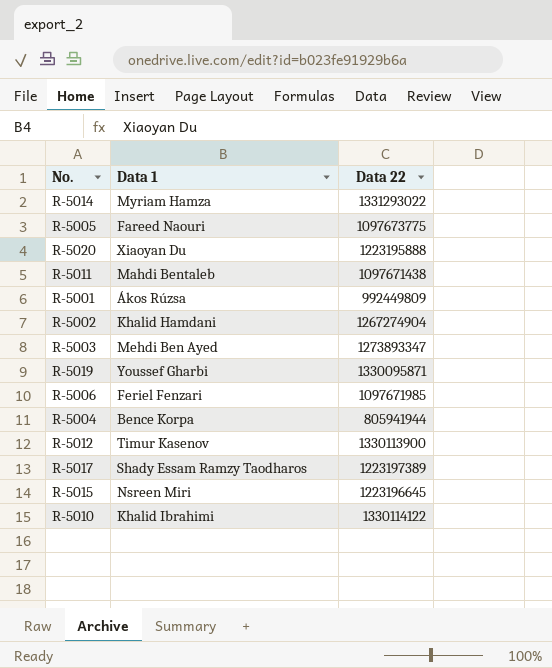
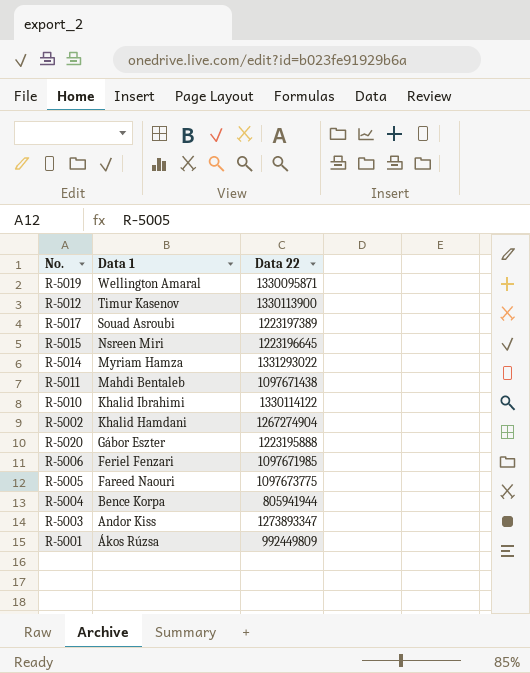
row order: none -> Data 1 descending
R-5019 | Data 1: Youssef Gharbi -> Wellington Amaral
R-5017 | Data 1: Shady Essam Ramzy Taodharos -> Souad Asroubi
R-5020 | Data 1: Xiaoyan Du -> Gábor Eszter
R-5003 | Data 1: Mehdi Ben Ayed -> Andor Kiss

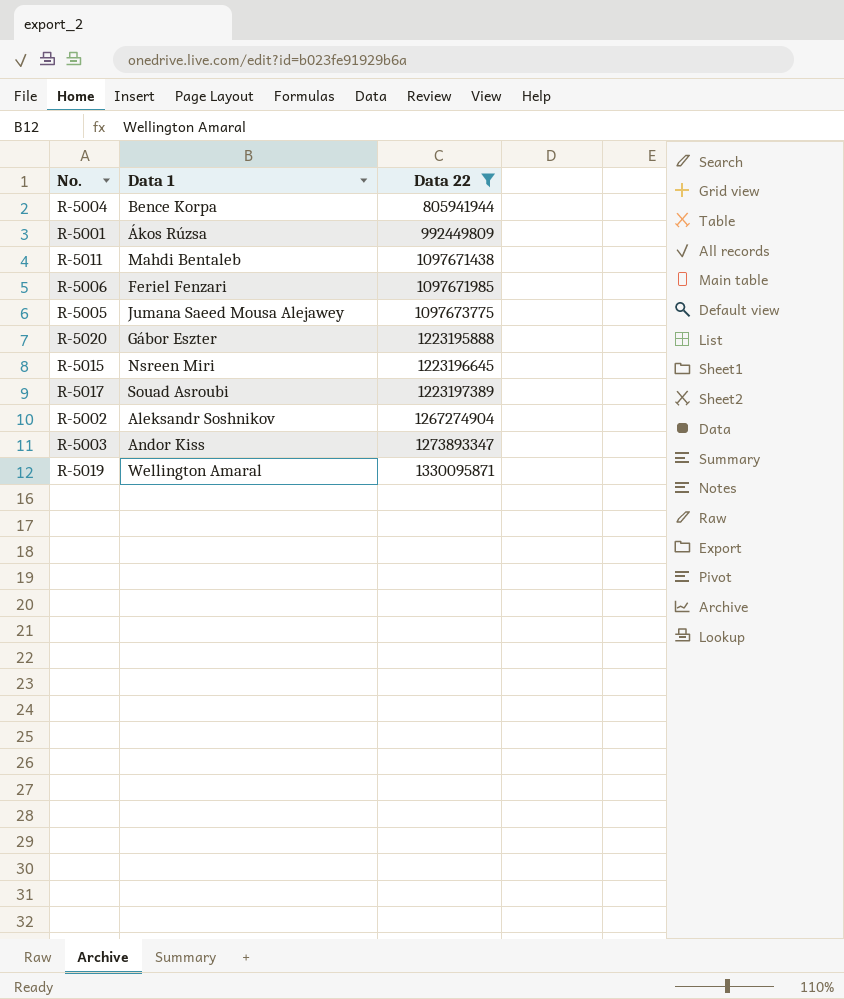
filter: none -> Data 22 <= 1330095871
row order: Data 1 descending -> Data 22 ascending
R-5005 | Data 1: Fareed Naouri -> Jumana Saeed Mousa Alejawey
R-5002 | Data 1: Khalid Hamdani -> Aleksandr Soshnikov

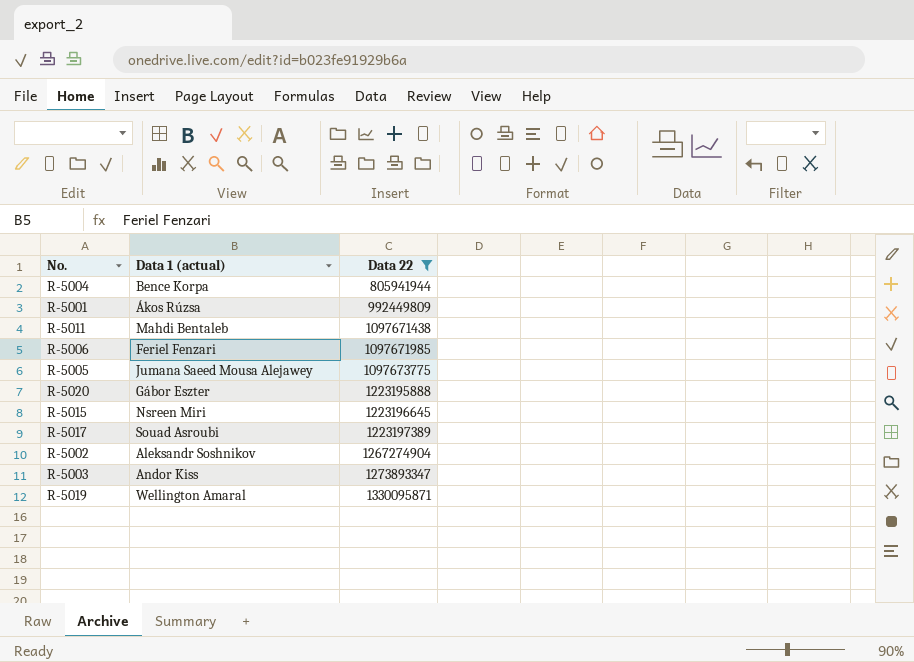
column name: Data 1 -> Data 1 (actual)

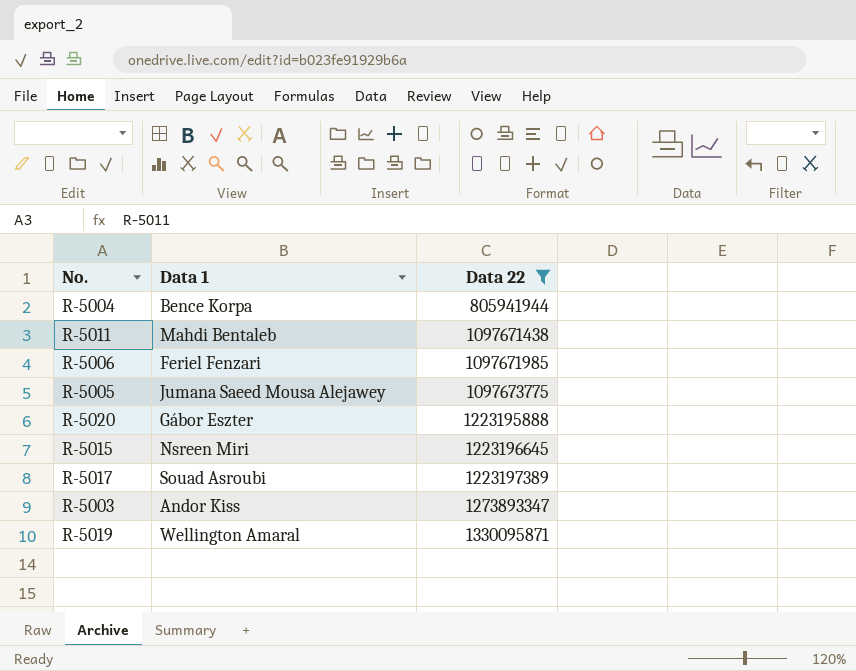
column name: Data 1 (actual) -> Data 1
row R-5001: Ákos Rúzsa | 992449809 -> none
row R-5002: Aleksandr Soshnikov | 1267274904 -> none

